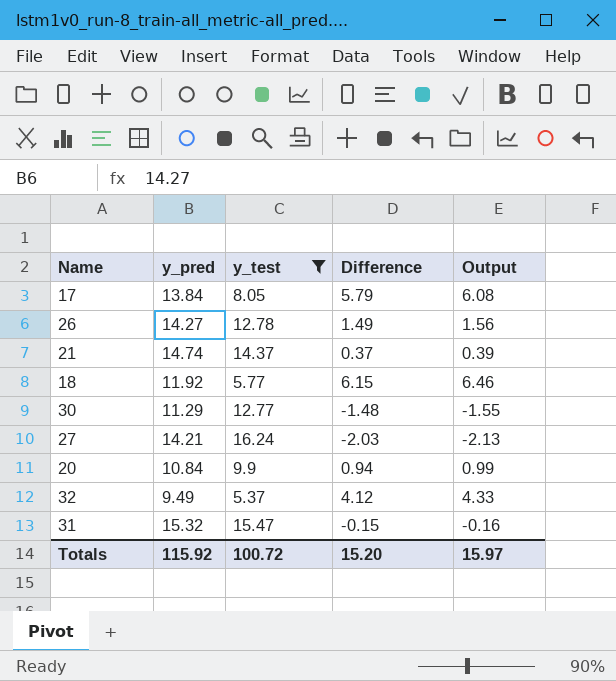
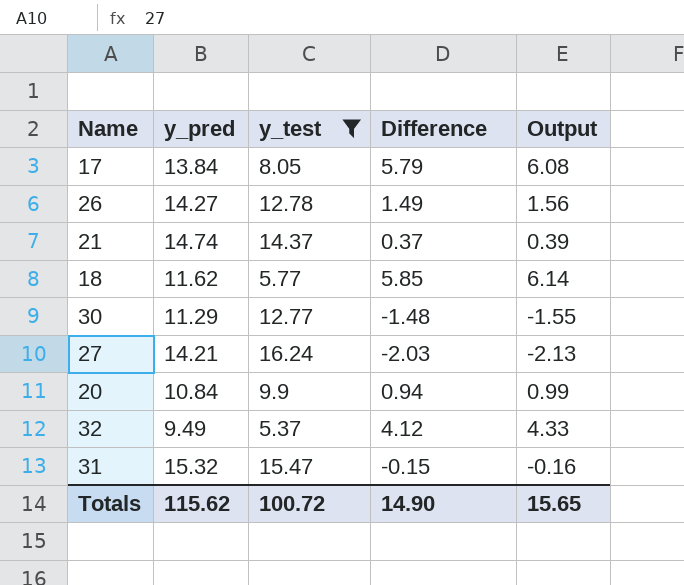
18 | y_pred: 11.92 -> 11.62
18 | Difference: 6.15 -> 5.85
18 | Output: 6.46 -> 6.14
Totals | y_pred: 115.92 -> 115.62
Totals | Difference: 15.20 -> 14.90
Totals | Output: 15.97 -> 15.65

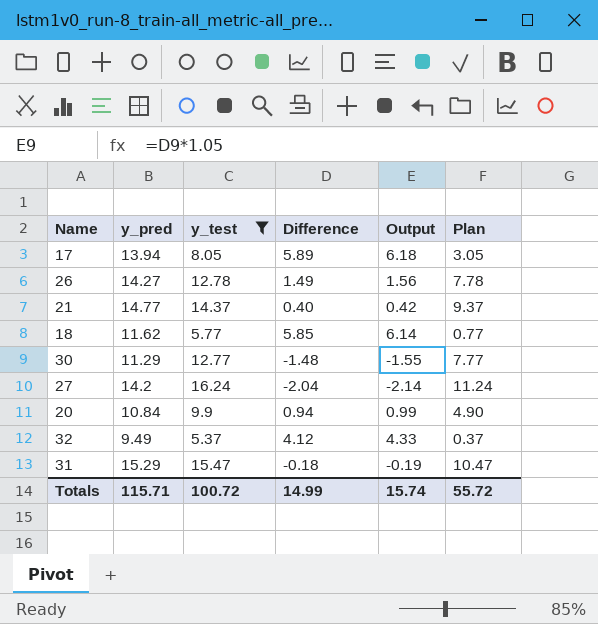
column Plan | formula: none -> [y_test] - 5
17 | y_pred: 13.84 -> 13.94
17 | Difference: 5.79 -> 5.89
17 | Output: 6.08 -> 6.18
21 | y_pred: 14.74 -> 14.77
21 | Difference: 0.37 -> 0.40
21 | Output: 0.39 -> 0.42
27 | y_pred: 14.21 -> 14.2
27 | Difference: -2.03 -> -2.04
27 | Output: -2.13 -> -2.14
31 | y_pred: 15.32 -> 15.29
31 | Difference: -0.15 -> -0.18
31 | Output: -0.16 -> -0.19
Totals | y_pred: 115.62 -> 115.71
Totals | Difference: 14.90 -> 14.99
Totals | Output: 15.65 -> 15.74

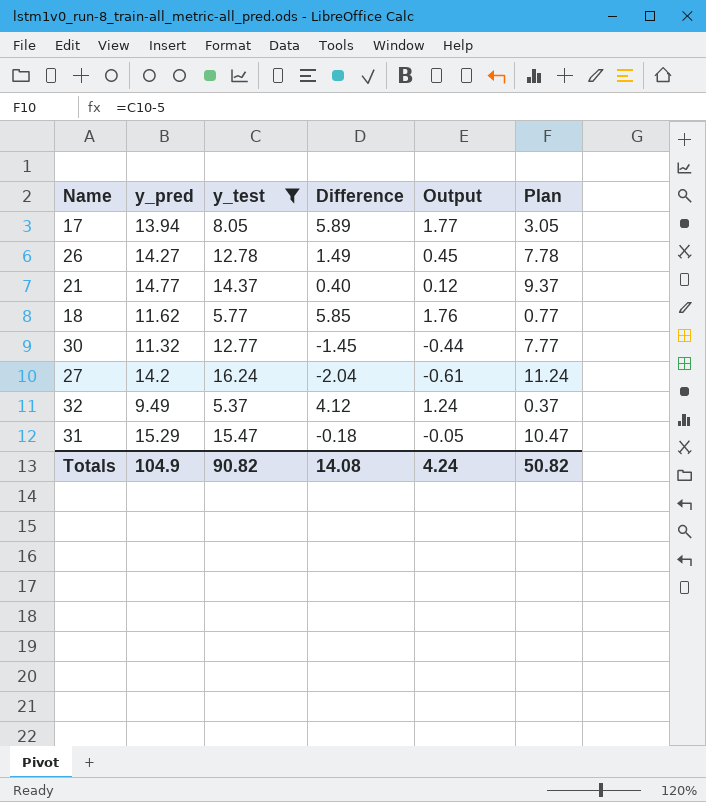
column Output | formula: [Difference] * 1.05 -> [Difference] * 0.3
row 20: 10.84 | 9.9 | 0.94 | 0.99 | 4.90 -> none
30 | y_pred: 11.29 -> 11.32
30 | Difference: -1.48 -> -1.45
Totals | y_pred: 115.71 -> 104.9
Totals | y_test: 100.72 -> 90.82
Totals | Difference: 14.99 -> 14.08
Totals | Output: 15.74 -> 4.24
Totals | Plan: 55.72 -> 50.82

